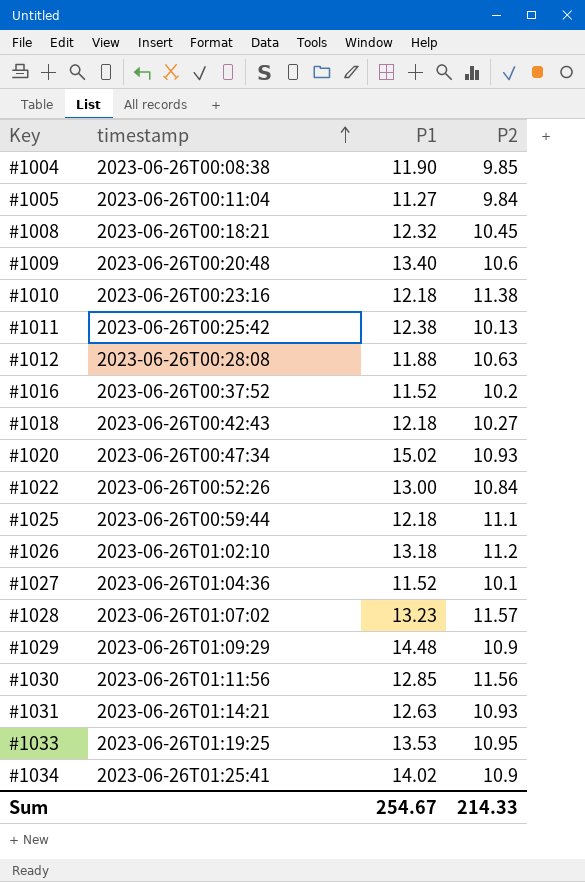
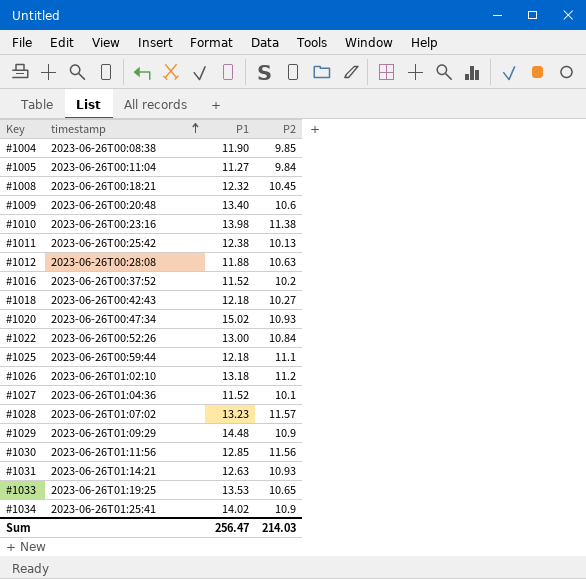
#1010 | P1: 12.18 -> 13.98
#1033 | P2: 10.95 -> 10.65
Sum | P1: 254.67 -> 256.47
Sum | P2: 214.33 -> 214.03

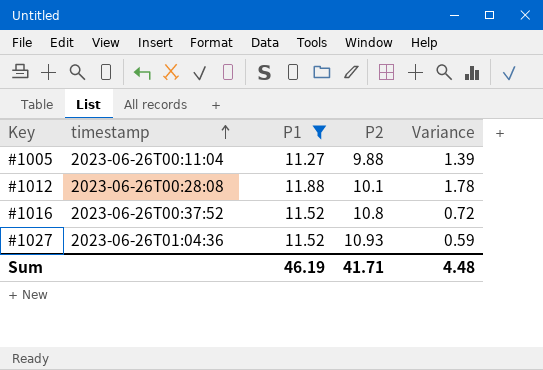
filter: none -> P1 <= 11.88
column Variance | formula: none -> [P1] - [P2]
#1005 | P2: 9.84 -> 9.88
#1012 | P2: 10.63 -> 10.1
#1016 | P2: 10.2 -> 10.8
#1027 | P2: 10.1 -> 10.93
Sum | P1: 256.47 -> 46.19
Sum | P2: 214.03 -> 41.71

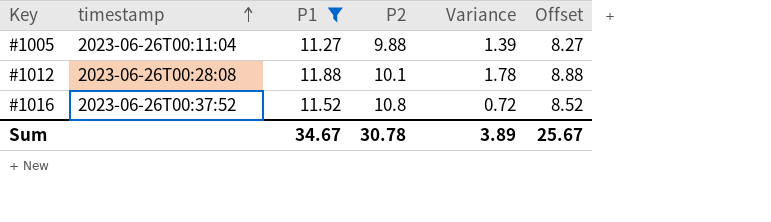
column Offset | formula: none -> [P1] - 3
row #1027: 2023-06-26T01:04:36 | 11.52 | 10.93 | 0.59 -> none
Sum | P1: 46.19 -> 34.67
Sum | P2: 41.71 -> 30.78
Sum | Variance: 4.48 -> 3.89

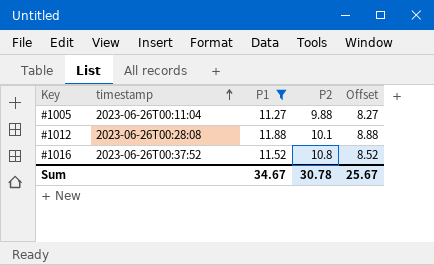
column Variance | formula: [P1] - [P2] -> none

